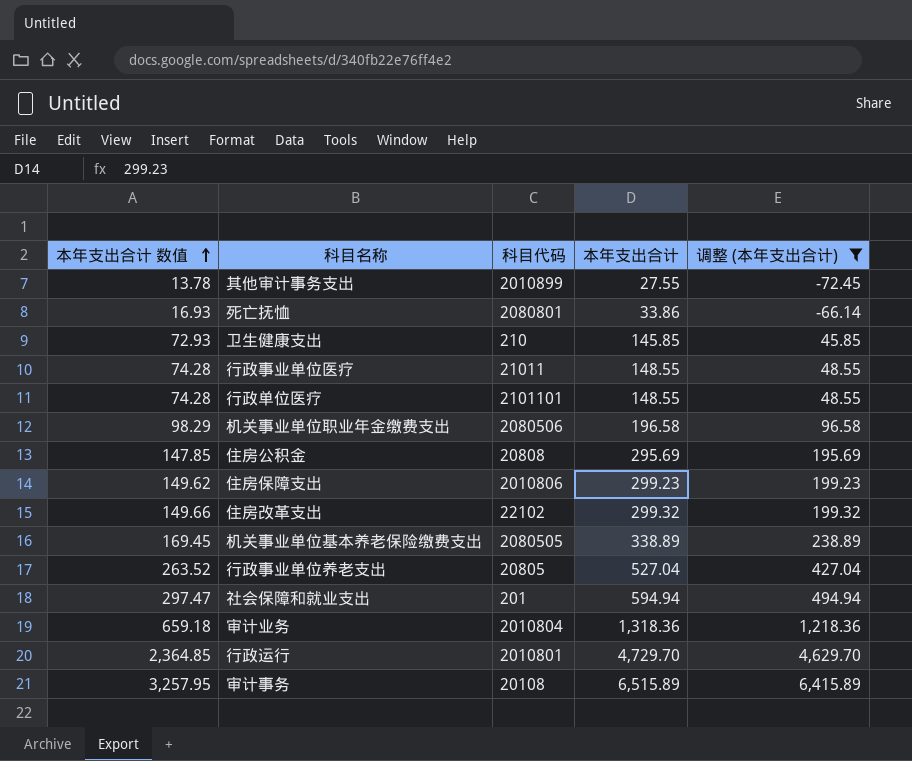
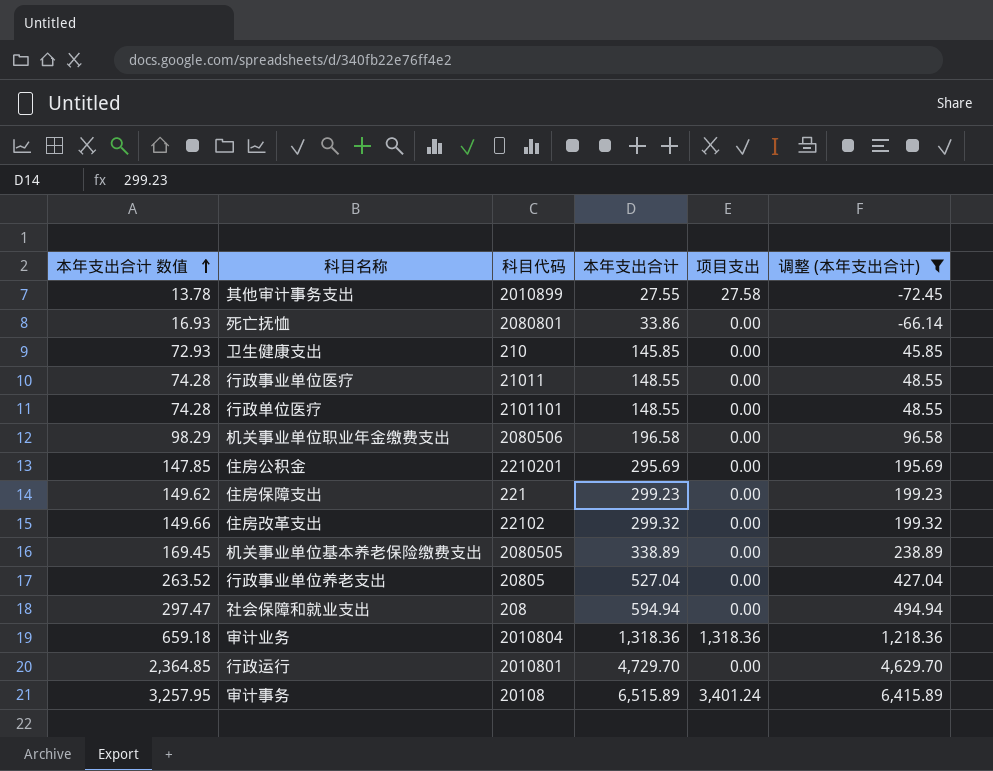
column 项目支出 | position: none -> 5
住房公积金 | 科目代码: 20808 -> 2210201
住房保障支出 | 科目代码: 2010806 -> 221
社会保障和就业支出 | 科目代码: 201 -> 208

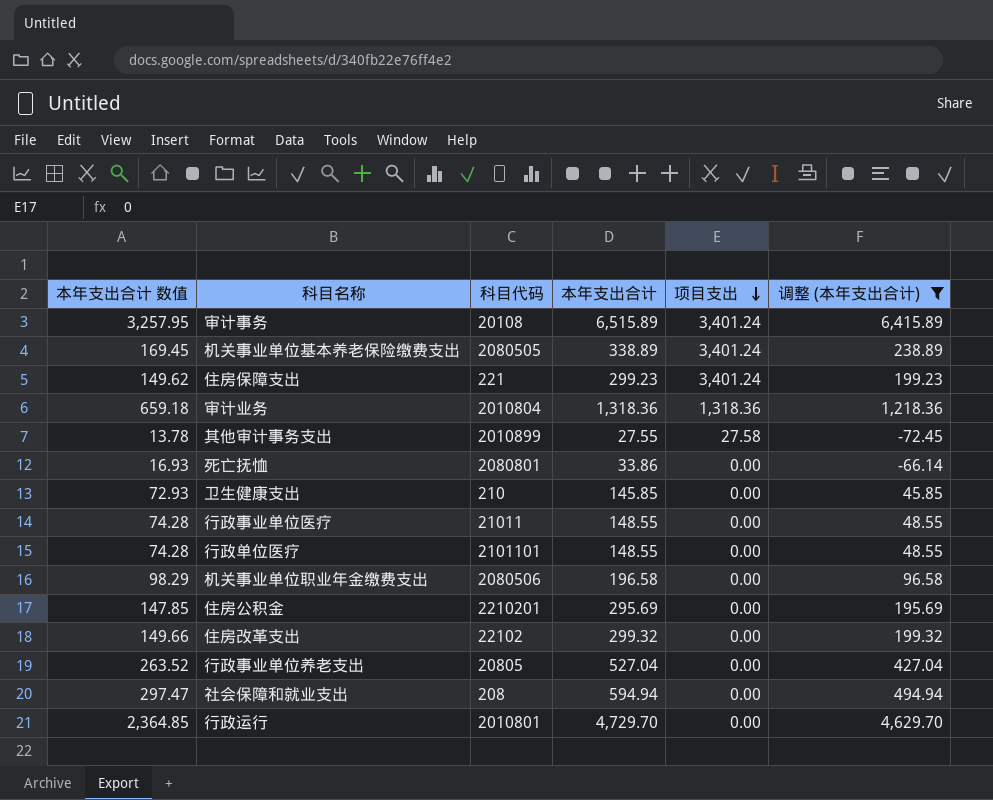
row order: 本年支出合计 数值 ascending -> 项目支出 descending
机关事业单位基本养老保险缴费支出 | 项目支出: 0.00 -> 3,401.24
住房保障支出 | 项目支出: 0.00 -> 3,401.24

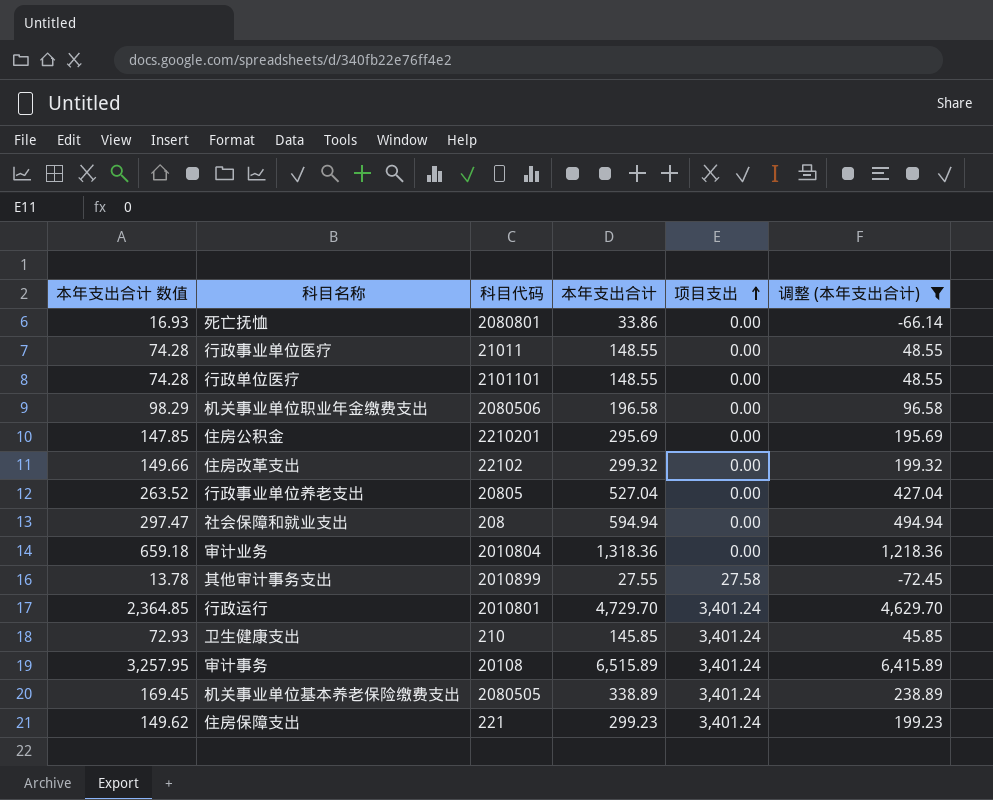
row order: 项目支出 descending -> 项目支出 ascending
审计业务 | 项目支出: 1,318.36 -> 0.00
行政运行 | 项目支出: 0.00 -> 3,401.24
卫生健康支出 | 项目支出: 0.00 -> 3,401.24

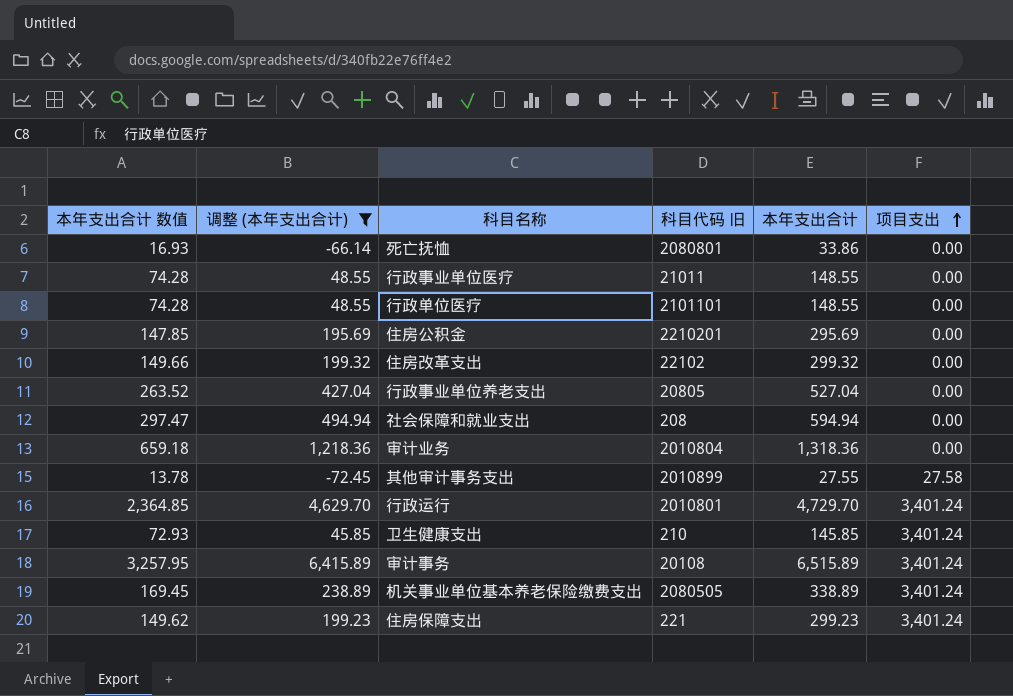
column 调整 (本年支出合计) | position: 6 -> 2
column name: 科目代码 -> 科目代码 旧
row 机关事业单位职业年金缴费支出: 98.29 | 2080506 | 196.58 | 0.00 | 96.58 -> none

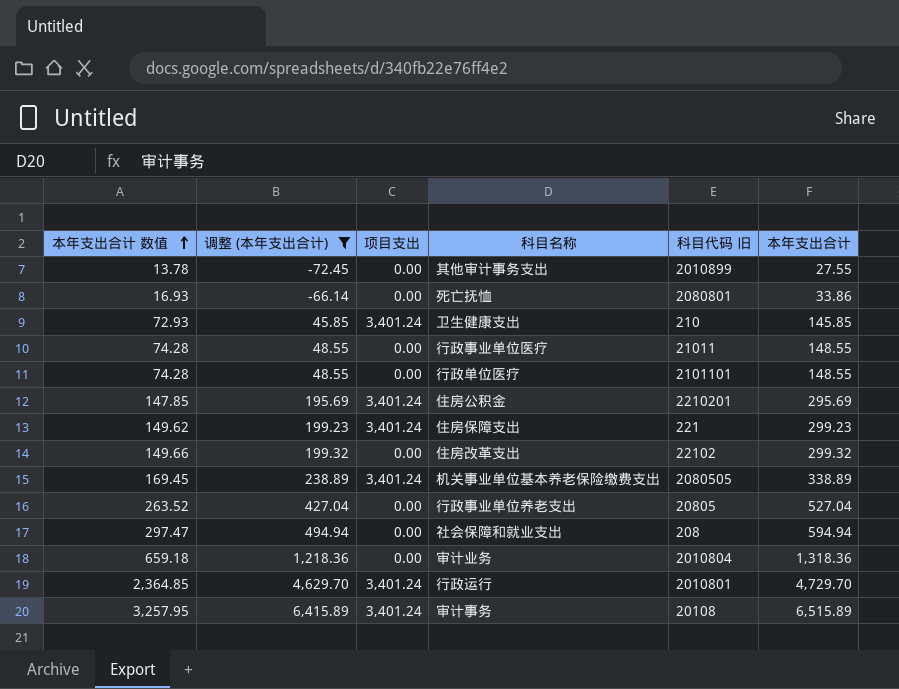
row order: 项目支出 ascending -> 本年支出合计 数值 ascending
column 项目支出 | position: 6 -> 3
其他审计事务支出 | 项目支出: 27.58 -> 0.00
住房公积金 | 项目支出: 0.00 -> 3,401.24

